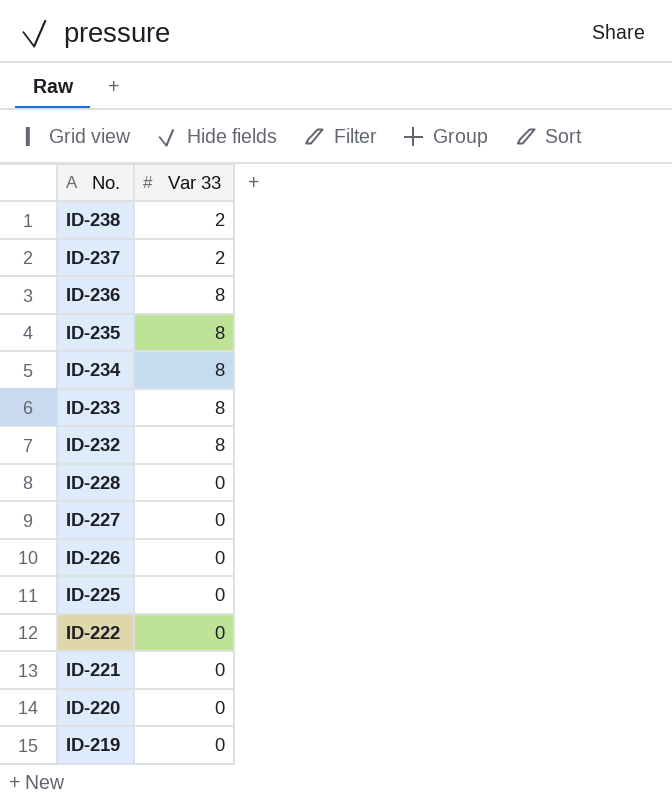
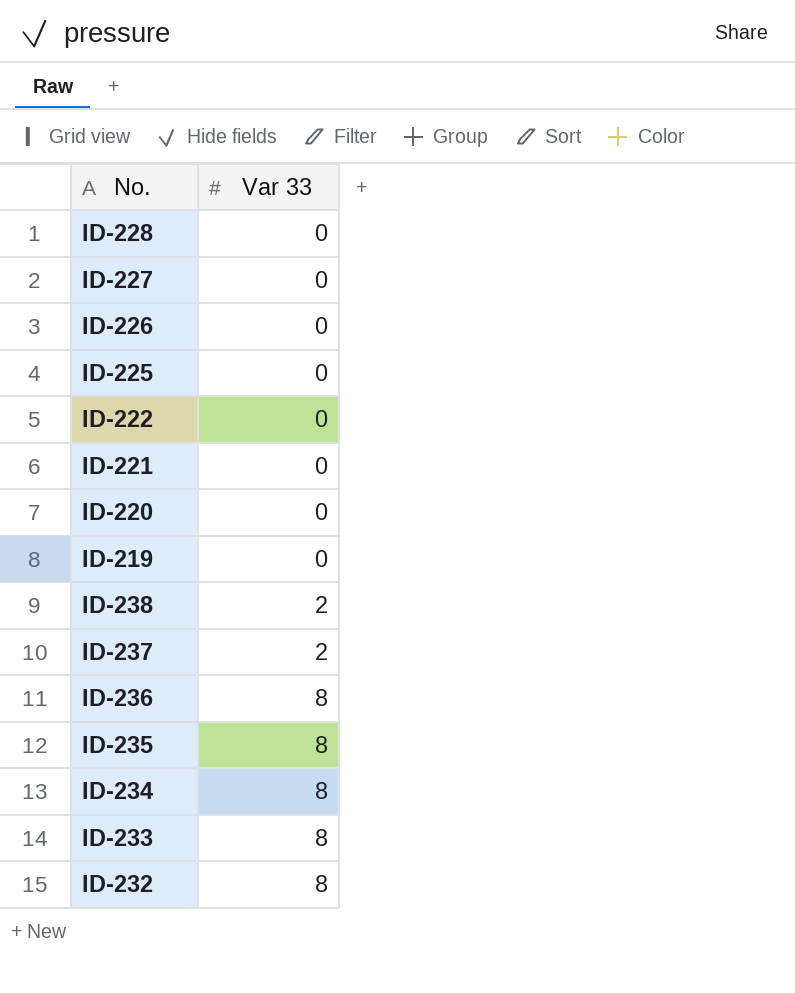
row order: No. descending -> Var 33 ascending

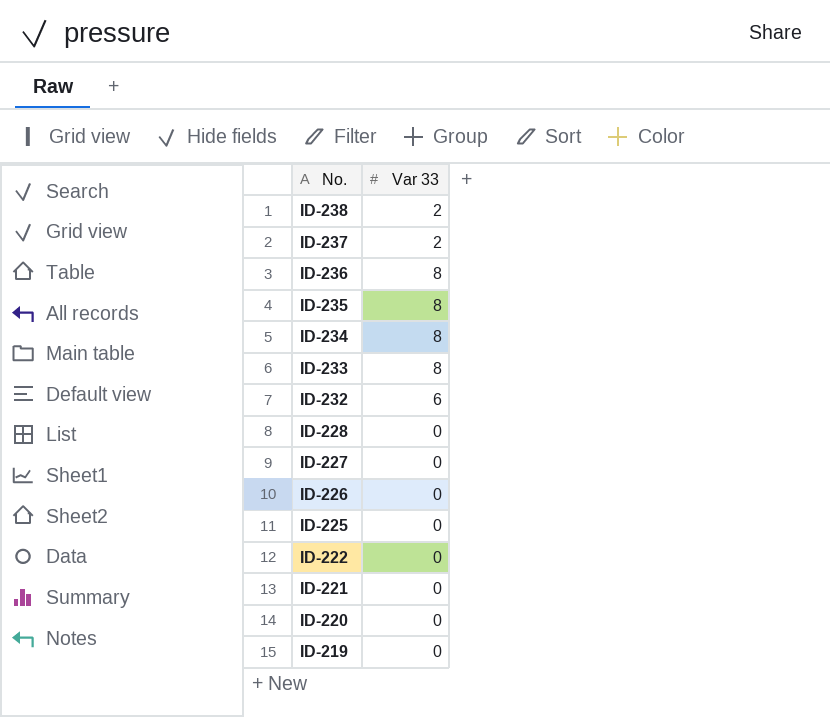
row order: Var 33 ascending -> No. descending
ID-232 | Var 33: 8 -> 6

